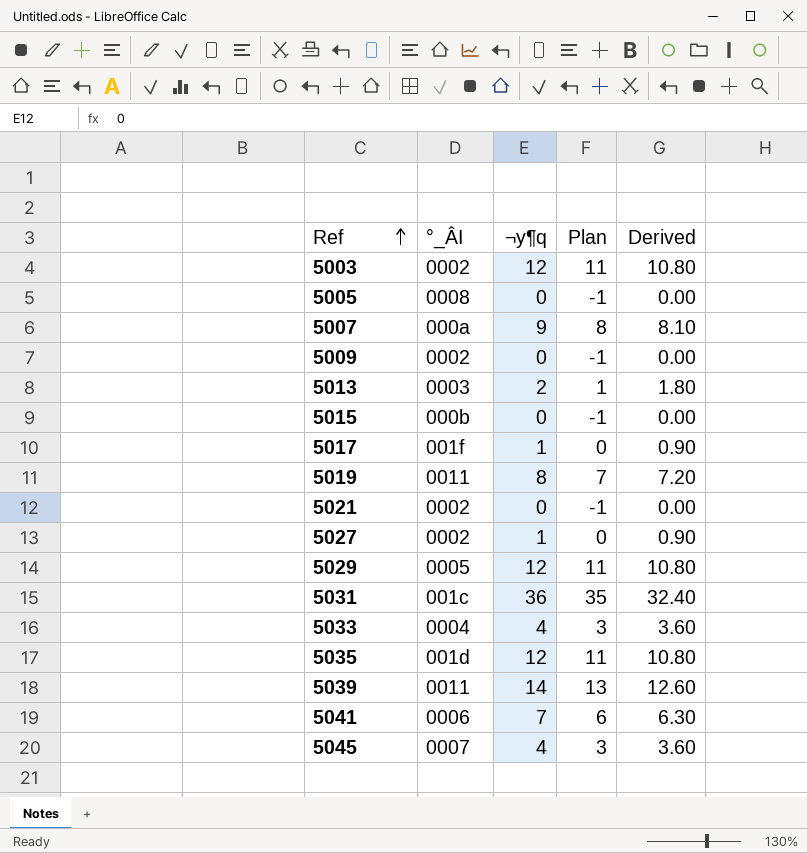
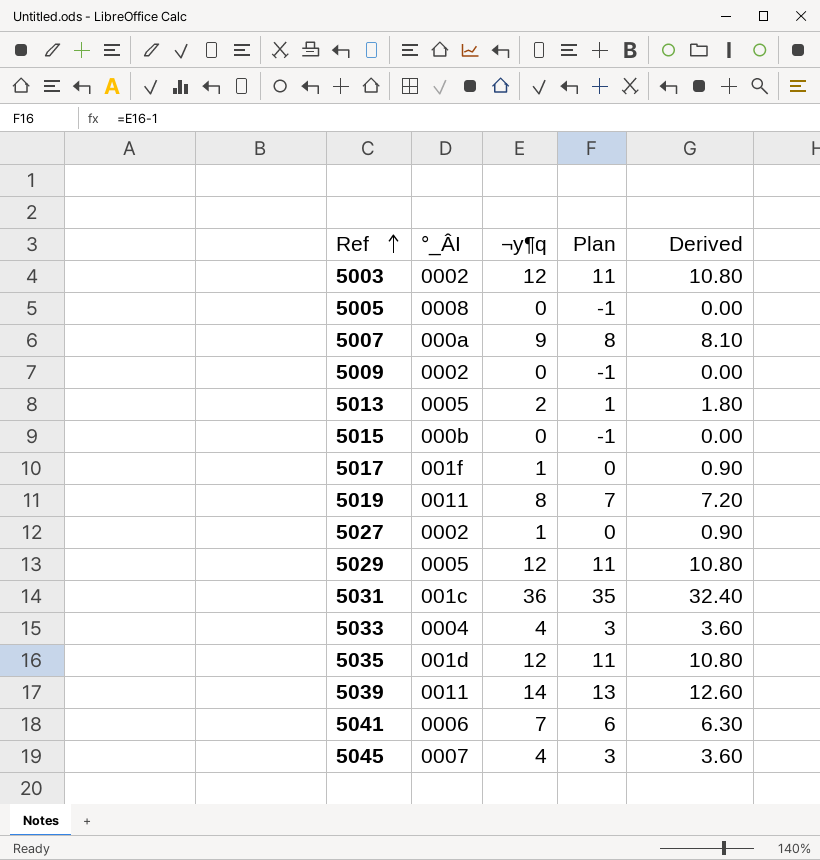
row 5021: 0002 | 0 | -1 | 0.00 -> none
5013 | °_ÂI: 0003 -> 0005

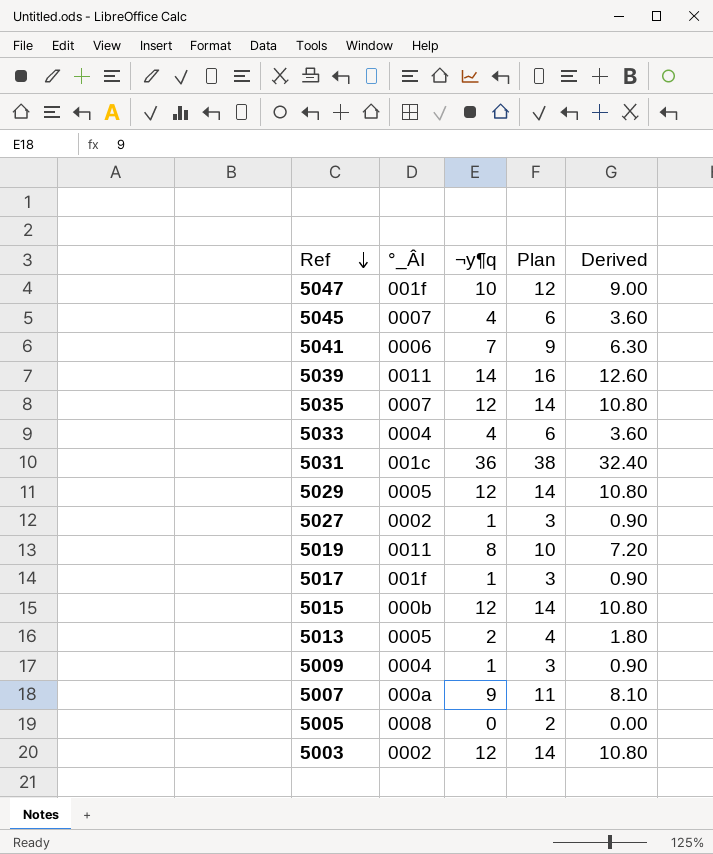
row order: Ref ascending -> Ref descending
column Plan | formula: [¬y¶q] - 1 -> [¬y¶q] + 2
row 5047: none -> 001f | 10 | 12 | 9.00
5035 | °_ÂI: 001d -> 0007
5015 | ¬y¶q: 0 -> 12
5015 | Derived: 0.00 -> 10.80
5009 | °_ÂI: 0002 -> 0004
5009 | ¬y¶q: 0 -> 1
5009 | Derived: 0.00 -> 0.90

